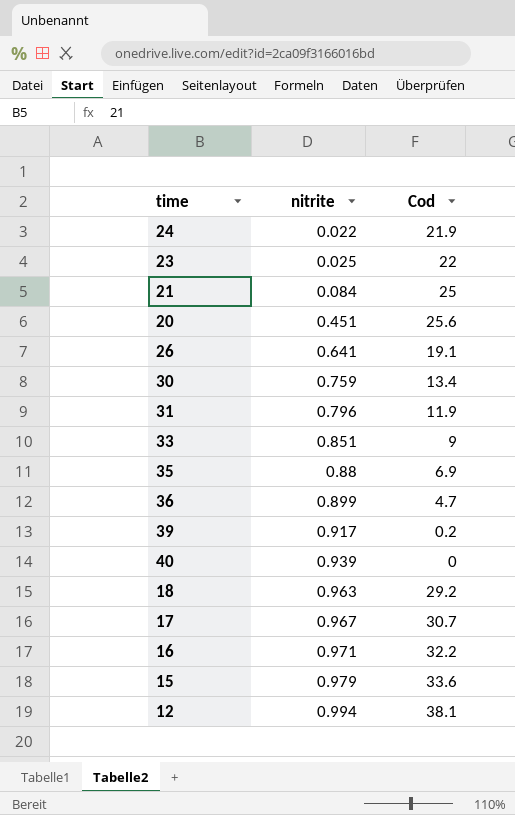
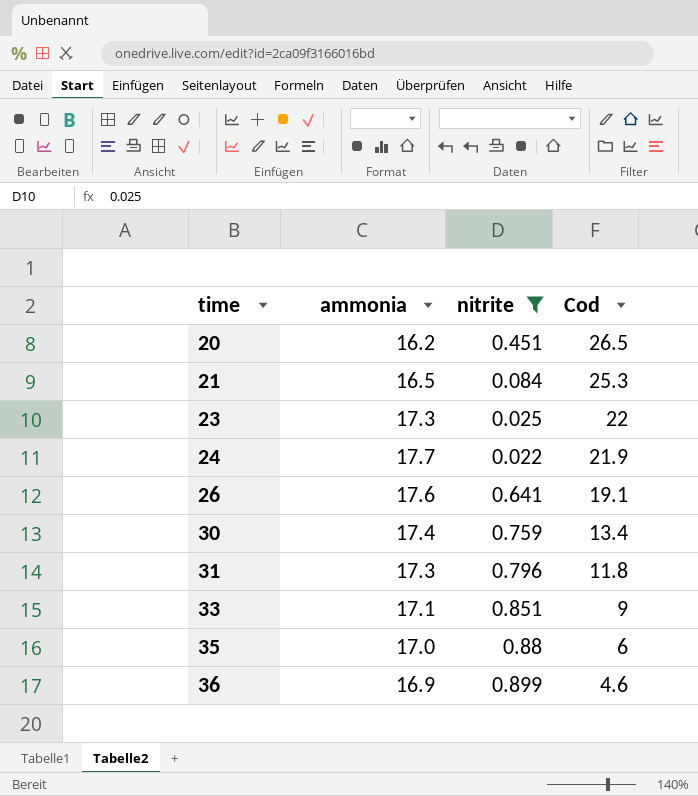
filter: none -> nitrite <= 0.899
row order: nitrite ascending -> time ascending
column ammonia | position: none -> 2
20 | Cod: 25.6 -> 26.5
21 | Cod: 25 -> 25.3
31 | Cod: 11.9 -> 11.8
35 | Cod: 6.9 -> 6
36 | Cod: 4.7 -> 4.6

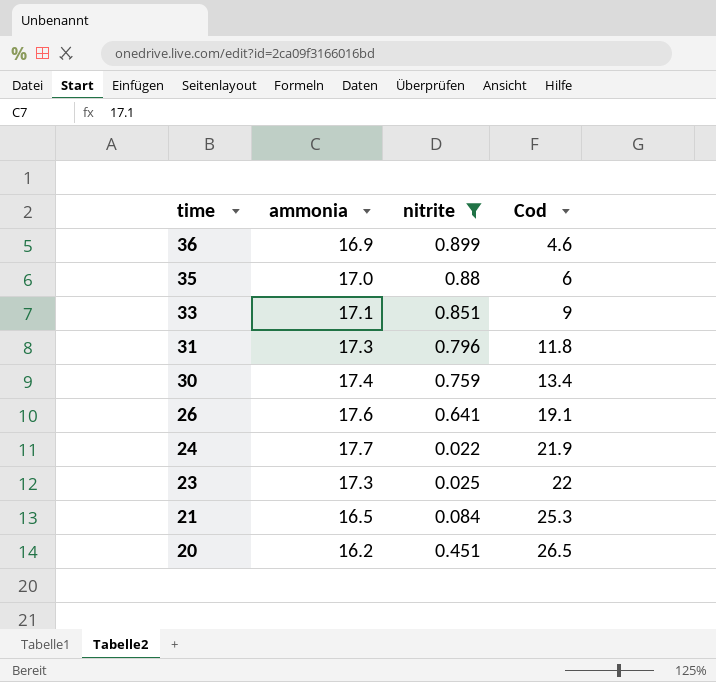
row order: time ascending -> time descending

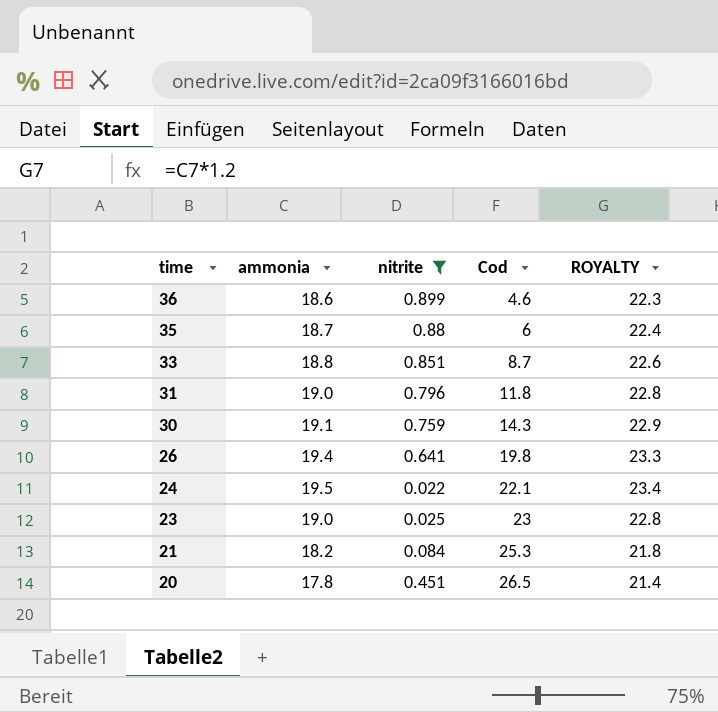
column ROYALTY | formula: none -> [ammonia] * 1.2
36 | ammonia: 16.9 -> 18.6
35 | ammonia: 17.0 -> 18.7
33 | ammonia: 17.1 -> 18.8
33 | Cod: 9 -> 8.7
31 | ammonia: 17.3 -> 19.0
30 | ammonia: 17.4 -> 19.1
30 | Cod: 13.4 -> 14.3
26 | ammonia: 17.6 -> 19.4
26 | Cod: 19.1 -> 19.8
24 | ammonia: 17.7 -> 19.5
24 | Cod: 21.9 -> 22.1
23 | ammonia: 17.3 -> 19.0
23 | Cod: 22 -> 23
21 | ammonia: 16.5 -> 18.2
20 | ammonia: 16.2 -> 17.8

